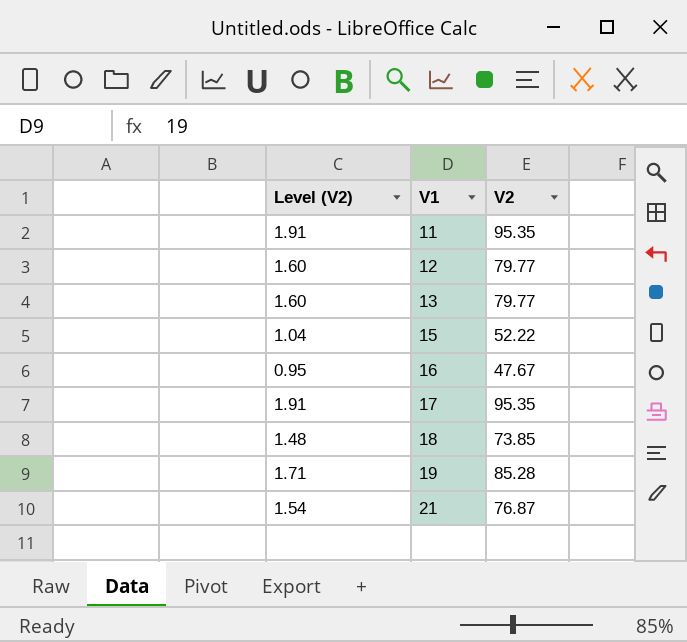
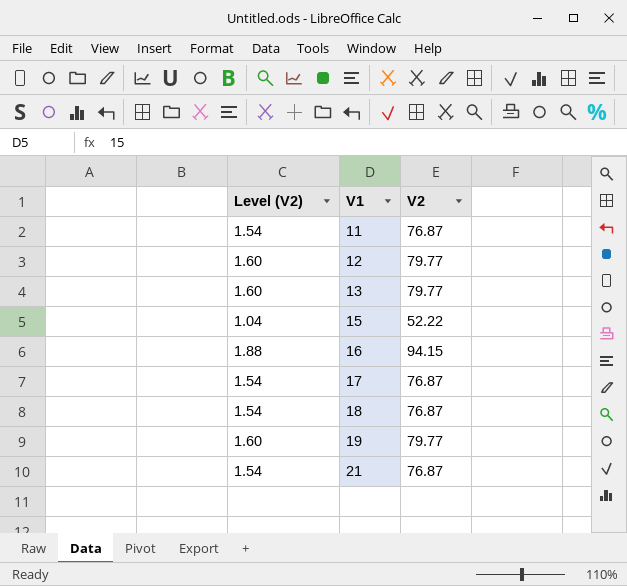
11 | Level (V2): 1.91 -> 1.54
11 | V2: 95.35 -> 76.87
16 | Level (V2): 0.95 -> 1.88
16 | V2: 47.67 -> 94.15
17 | Level (V2): 1.91 -> 1.54
17 | V2: 95.35 -> 76.87
18 | Level (V2): 1.48 -> 1.54
18 | V2: 73.85 -> 76.87
19 | Level (V2): 1.71 -> 1.60
19 | V2: 85.28 -> 79.77

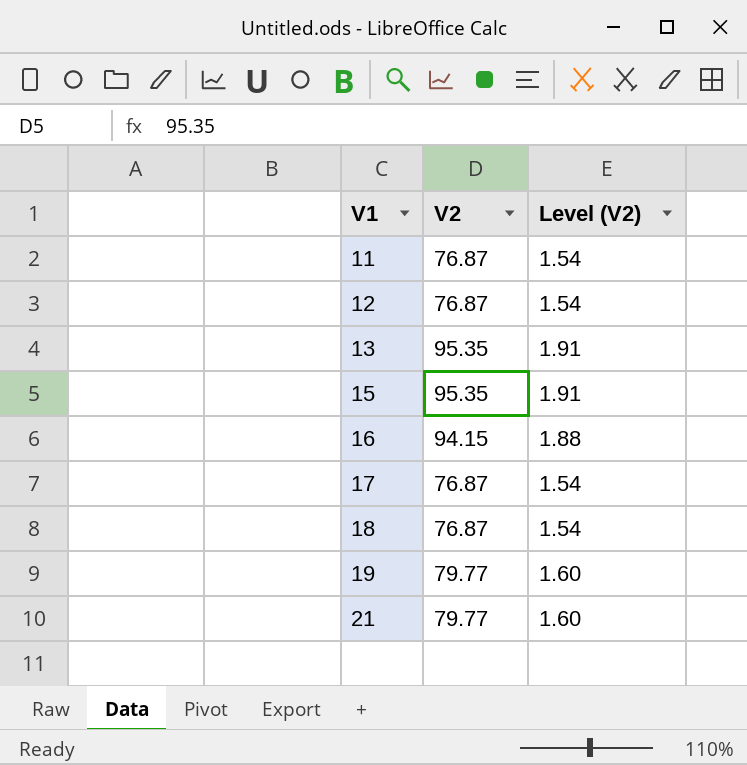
column Level (V2) | position: 1 -> 3
12 | V2: 79.77 -> 76.87
12 | Level (V2): 1.60 -> 1.54
13 | V2: 79.77 -> 95.35
13 | Level (V2): 1.60 -> 1.91
15 | V2: 52.22 -> 95.35
15 | Level (V2): 1.04 -> 1.91
21 | V2: 76.87 -> 79.77
21 | Level (V2): 1.54 -> 1.60

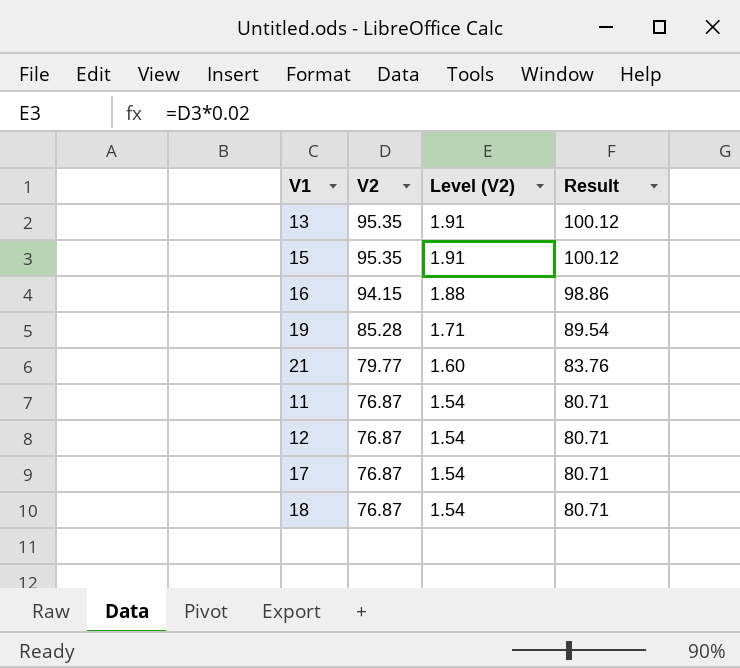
row order: V1 ascending -> V2 descending
column Result | formula: none -> [V2] * 1.05
19 | V2: 79.77 -> 85.28
19 | Level (V2): 1.60 -> 1.71

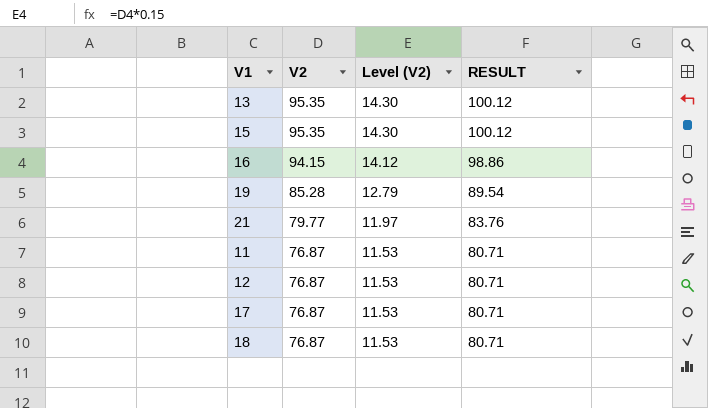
column Level (V2) | formula: [V2] * 0.02 -> [V2] * 0.15
column name: Result -> RESULT

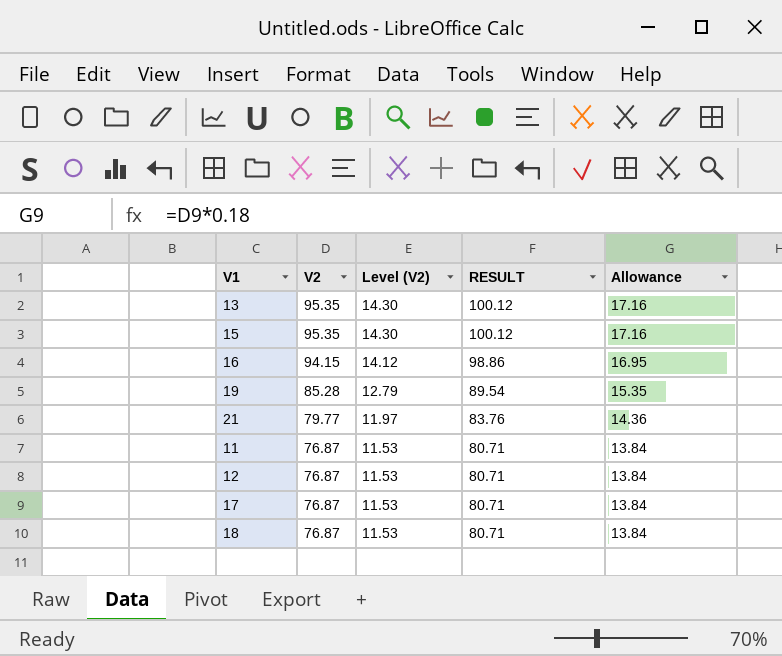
column Allowance | formula: none -> [V2] * 0.18

